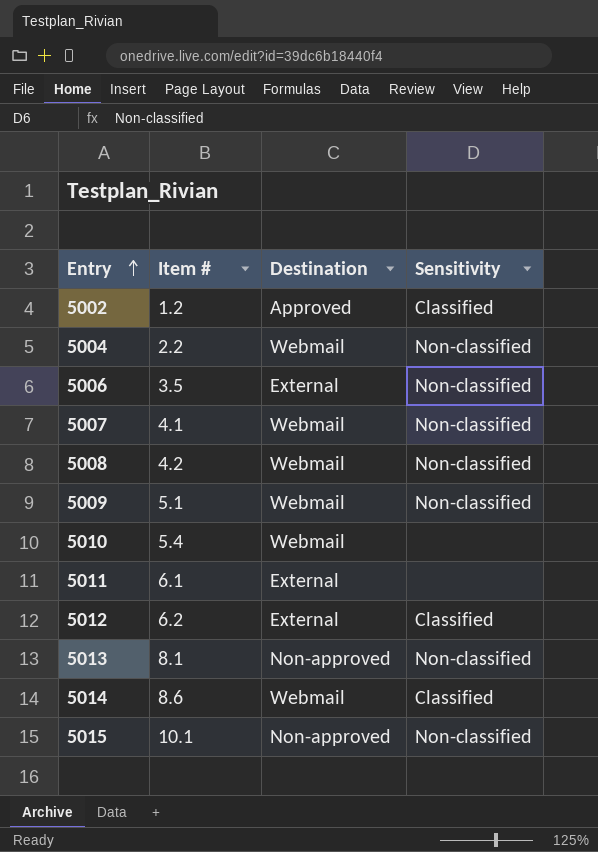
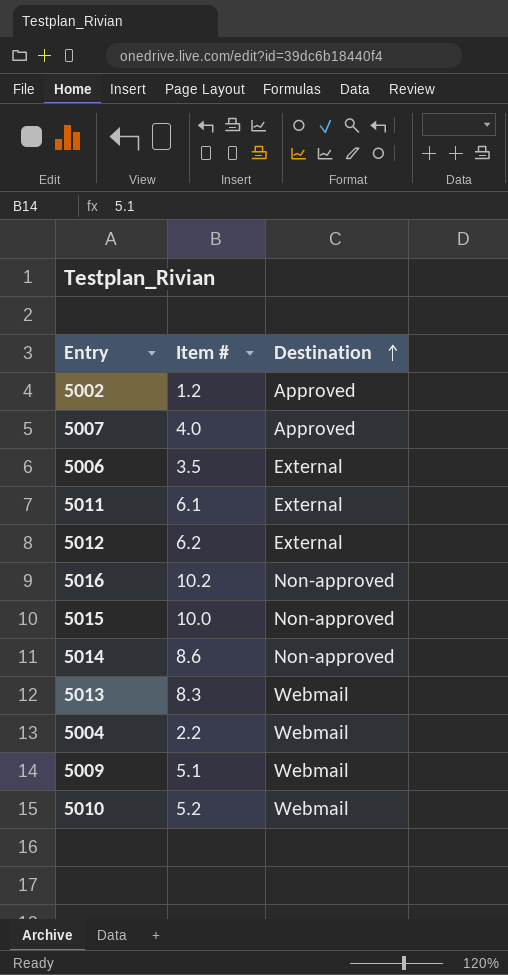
row order: Entry ascending -> Destination ascending
column Sensitivity | position: 4 -> none
row 5008: 4.2 | Webmail | Non-classified -> none
5007 | Item #: 4.1 -> 4.0
5007 | Destination: Webmail -> Approved
row 5016: none -> 10.2 | Non-approved
5015 | Item #: 10.1 -> 10.0
5014 | Destination: Webmail -> Non-approved
5013 | Item #: 8.1 -> 8.3
5013 | Destination: Non-approved -> Webmail
5010 | Item #: 5.4 -> 5.2

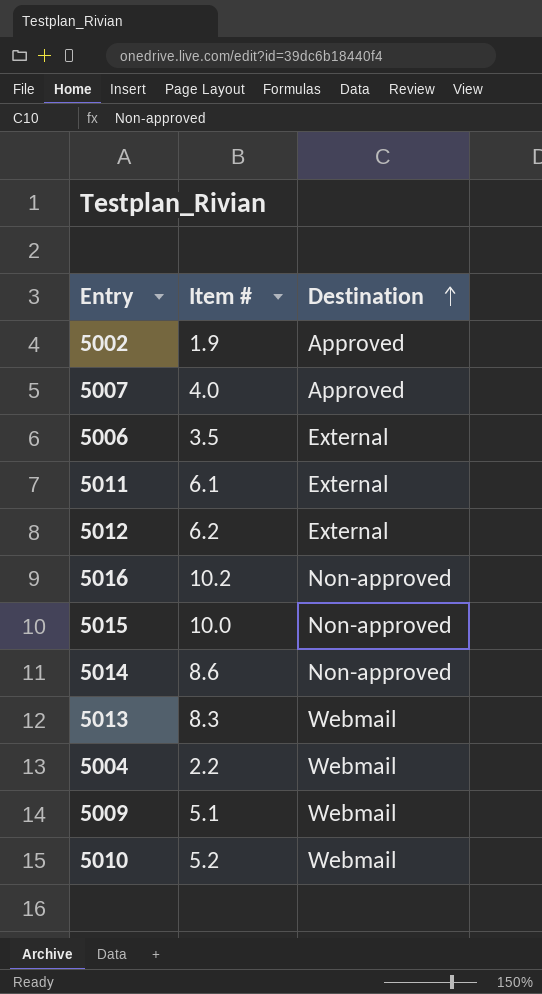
5002 | Item #: 1.2 -> 1.9

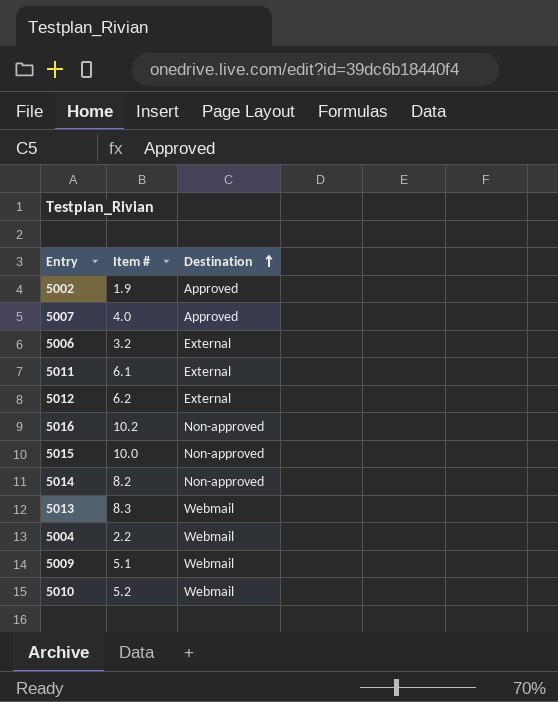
5006 | Item #: 3.5 -> 3.2
5014 | Item #: 8.6 -> 8.2

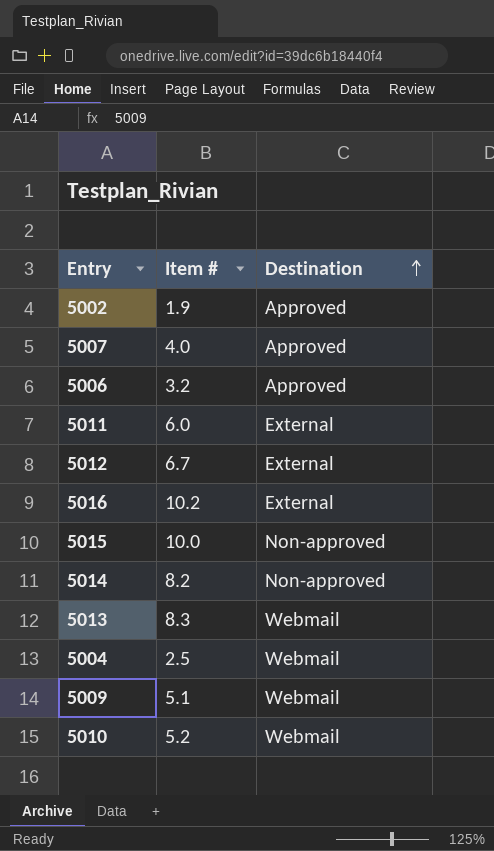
5006 | Destination: External -> Approved
5011 | Item #: 6.1 -> 6.0
5012 | Item #: 6.2 -> 6.7
5016 | Destination: Non-approved -> External
5004 | Item #: 2.2 -> 2.5

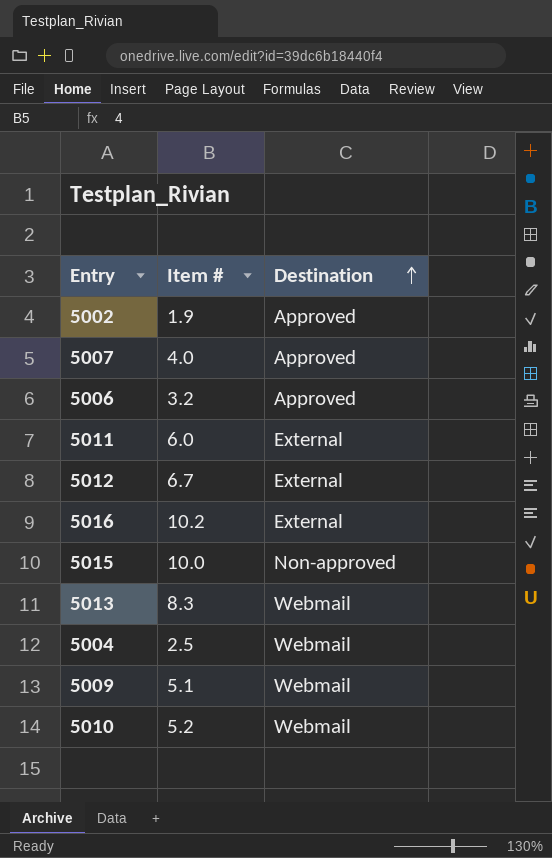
row 5014: 8.2 | Non-approved -> none

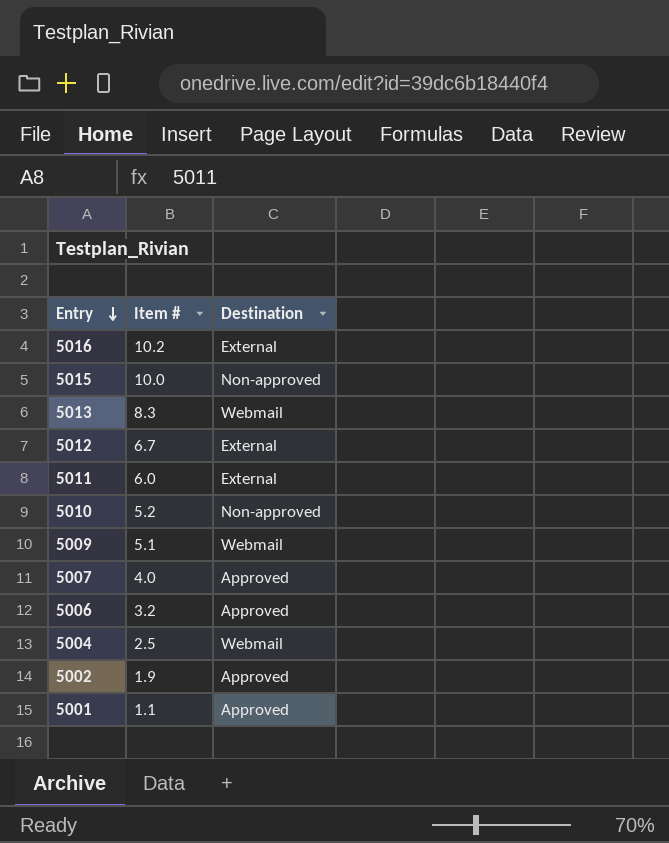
row order: Destination ascending -> Entry descending
5010 | Destination: Webmail -> Non-approved
row 5001: none -> 1.1 | Approved

